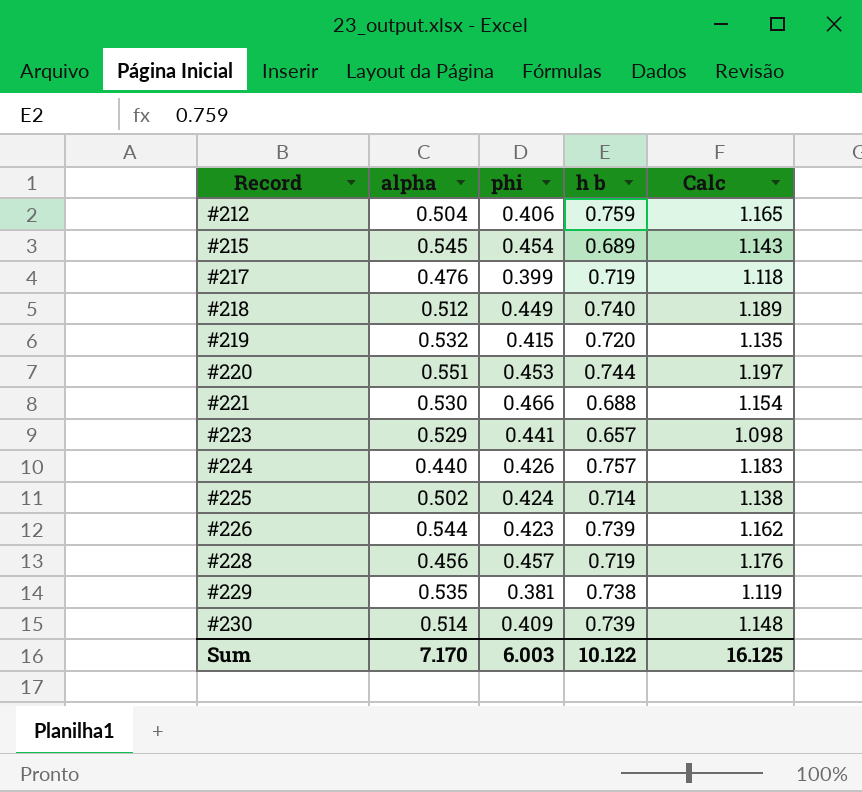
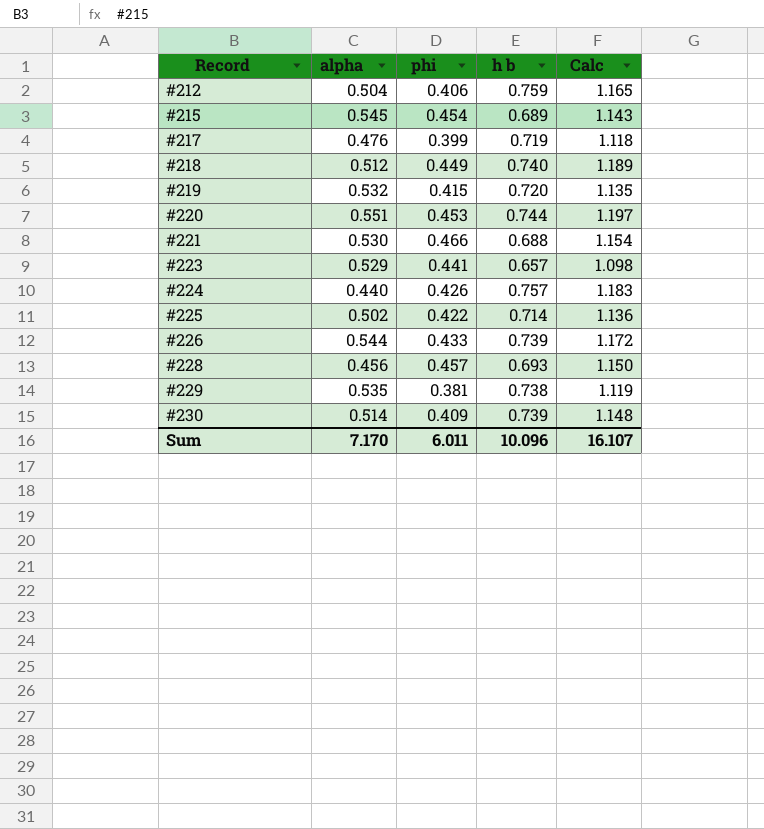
#225 | phi: 0.424 -> 0.422
#225 | Calc: 1.138 -> 1.136
#226 | phi: 0.423 -> 0.433
#226 | Calc: 1.162 -> 1.172
#228 | h b: 0.719 -> 0.693
#228 | Calc: 1.176 -> 1.150
Sum | phi: 6.003 -> 6.011
Sum | h b: 10.122 -> 10.096
Sum | Calc: 16.125 -> 16.107

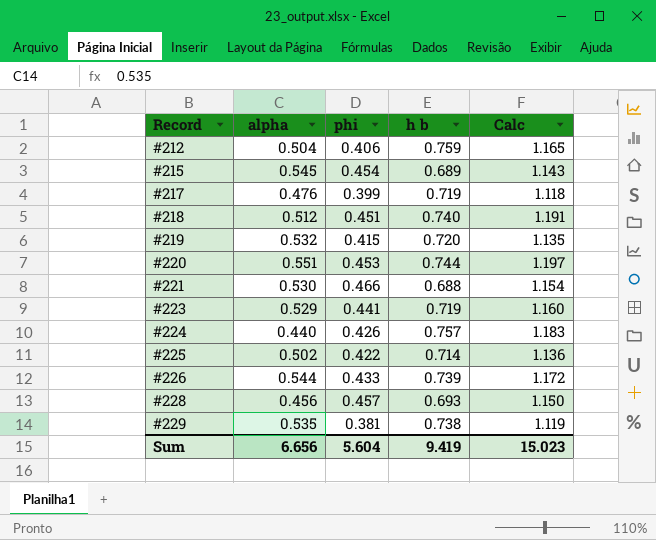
row #230: 0.514 | 0.409 | 0.739 | 1.148 -> none
#218 | phi: 0.449 -> 0.451
#218 | Calc: 1.189 -> 1.191
#223 | h b: 0.657 -> 0.719
#223 | Calc: 1.098 -> 1.160
Sum | alpha: 7.170 -> 6.656
Sum | phi: 6.011 -> 5.604
Sum | h b: 10.096 -> 9.419
Sum | Calc: 16.107 -> 15.023

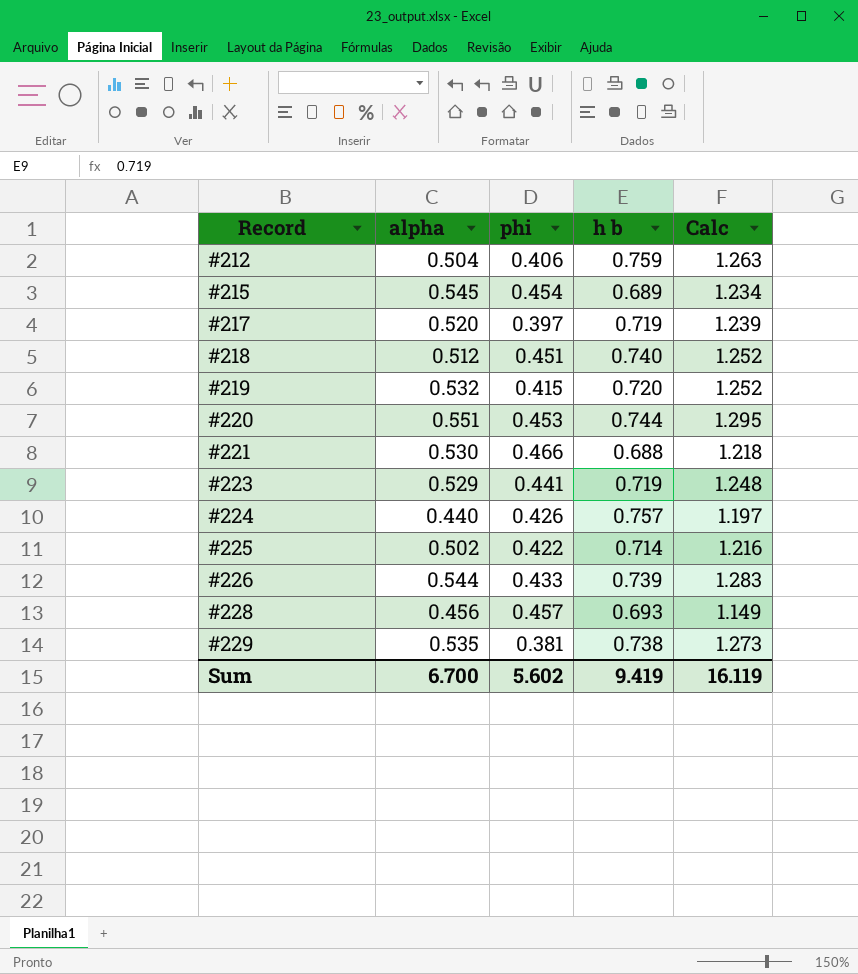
column Calc | formula: [phi] + [h b] -> [alpha] + [h b]
#217 | alpha: 0.476 -> 0.520
#217 | phi: 0.399 -> 0.397
Sum | alpha: 6.656 -> 6.700
Sum | phi: 5.604 -> 5.602
Sum | Calc: 15.023 -> 16.119

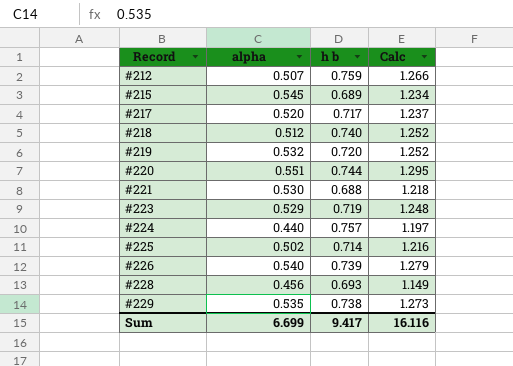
column phi | position: 3 -> none
#212 | alpha: 0.504 -> 0.507
#212 | Calc: 1.263 -> 1.266
#217 | h b: 0.719 -> 0.717
#217 | Calc: 1.239 -> 1.237
#226 | alpha: 0.544 -> 0.540
#226 | Calc: 1.283 -> 1.279
Sum | alpha: 6.700 -> 6.699
Sum | h b: 9.419 -> 9.417
Sum | Calc: 16.119 -> 16.116

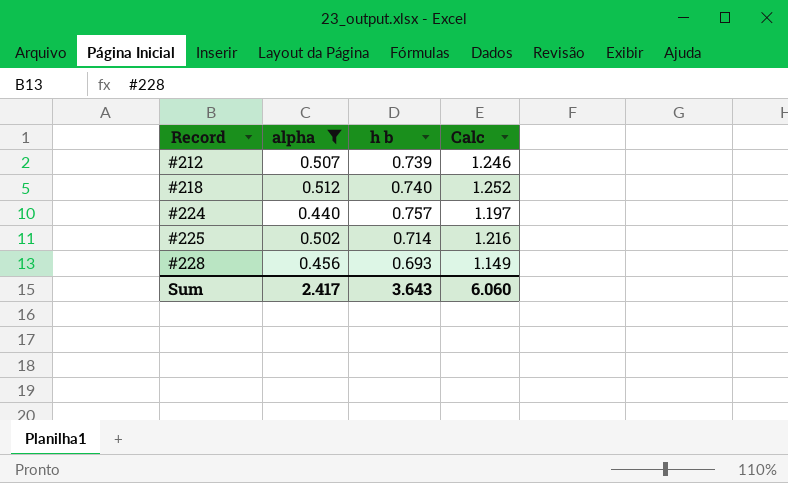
filter: none -> alpha <= 0.512
#212 | h b: 0.759 -> 0.739
#212 | Calc: 1.266 -> 1.246
Sum | alpha: 6.699 -> 2.417
Sum | h b: 9.417 -> 3.643
Sum | Calc: 16.116 -> 6.060

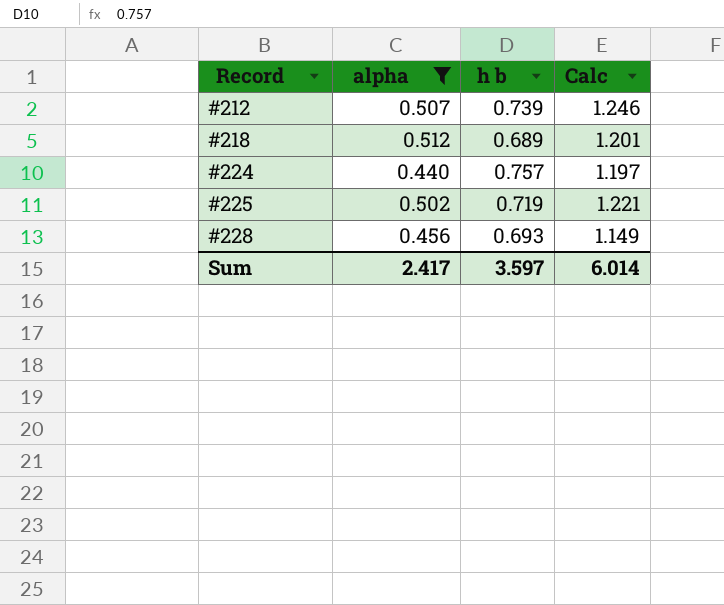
#218 | h b: 0.740 -> 0.689
#218 | Calc: 1.252 -> 1.201
#225 | h b: 0.714 -> 0.719
#225 | Calc: 1.216 -> 1.221
Sum | h b: 3.643 -> 3.597
Sum | Calc: 6.060 -> 6.014

